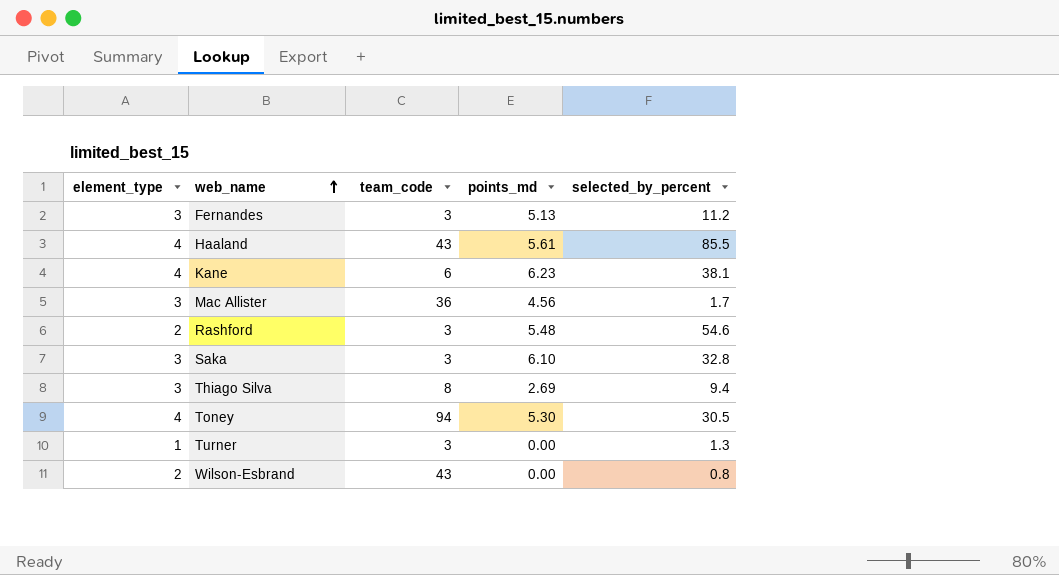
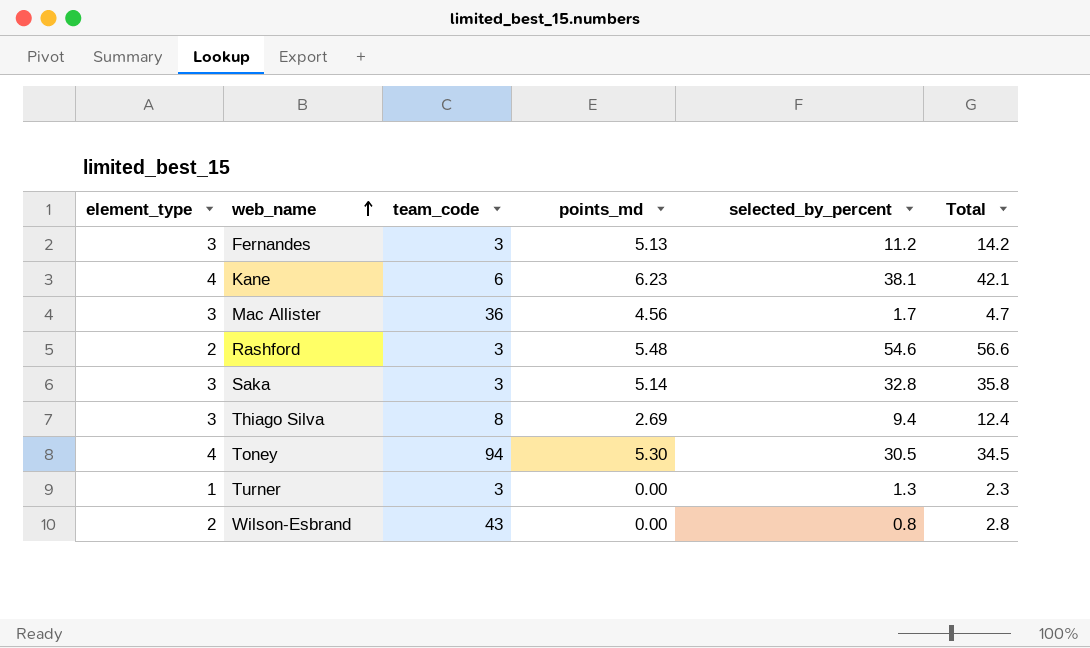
column Total | formula: none -> [element_type] + [selected_by_percent]
row Haaland: 4 | 43 | 5.61 | 85.5 -> none
Saka | points_md: 6.10 -> 5.14

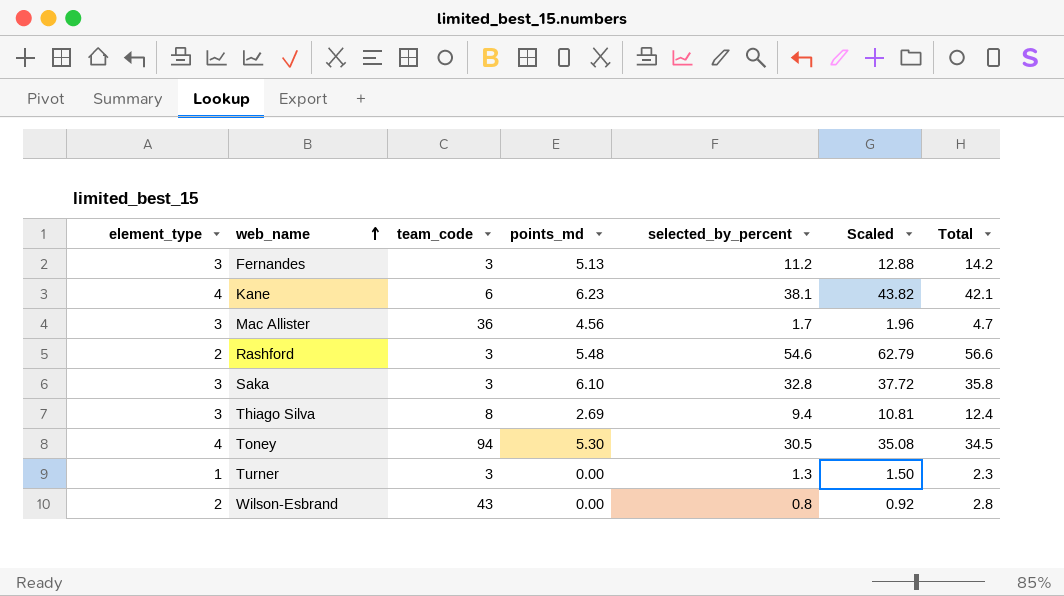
column Scaled | formula: none -> [selected_by_percent] * 1.15
Saka | points_md: 5.14 -> 6.10

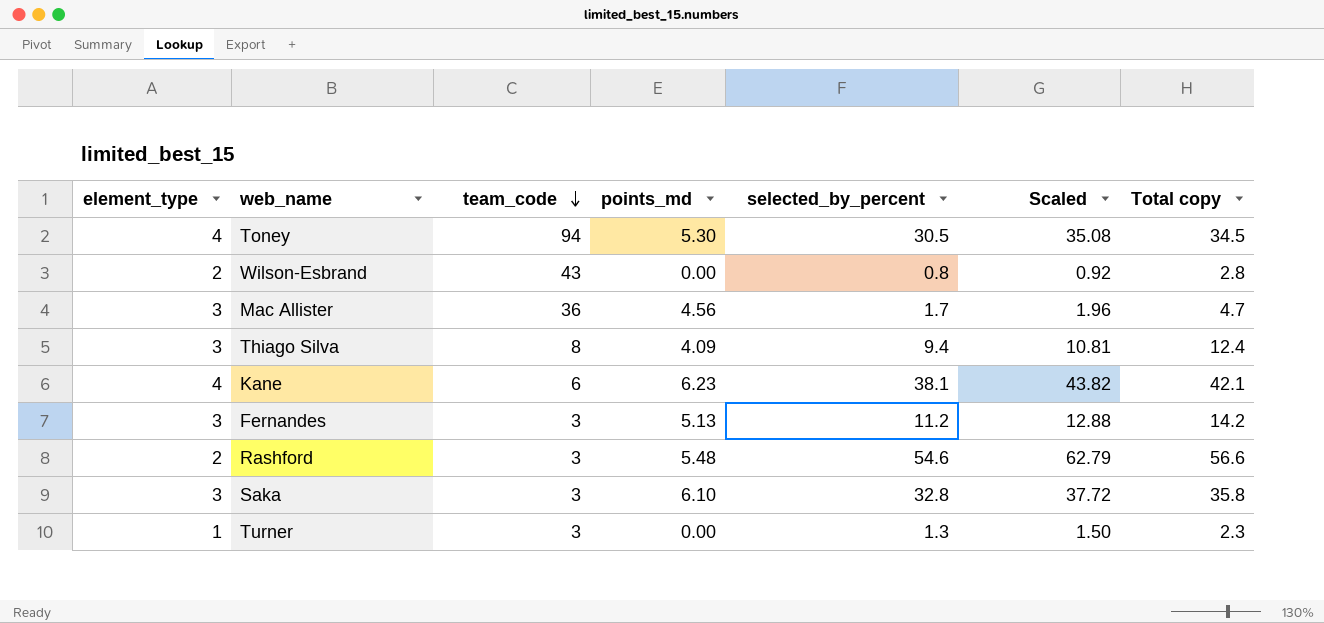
row order: web_name ascending -> team_code descending
column name: Total -> Total copy
Thiago Silva | points_md: 2.69 -> 4.09

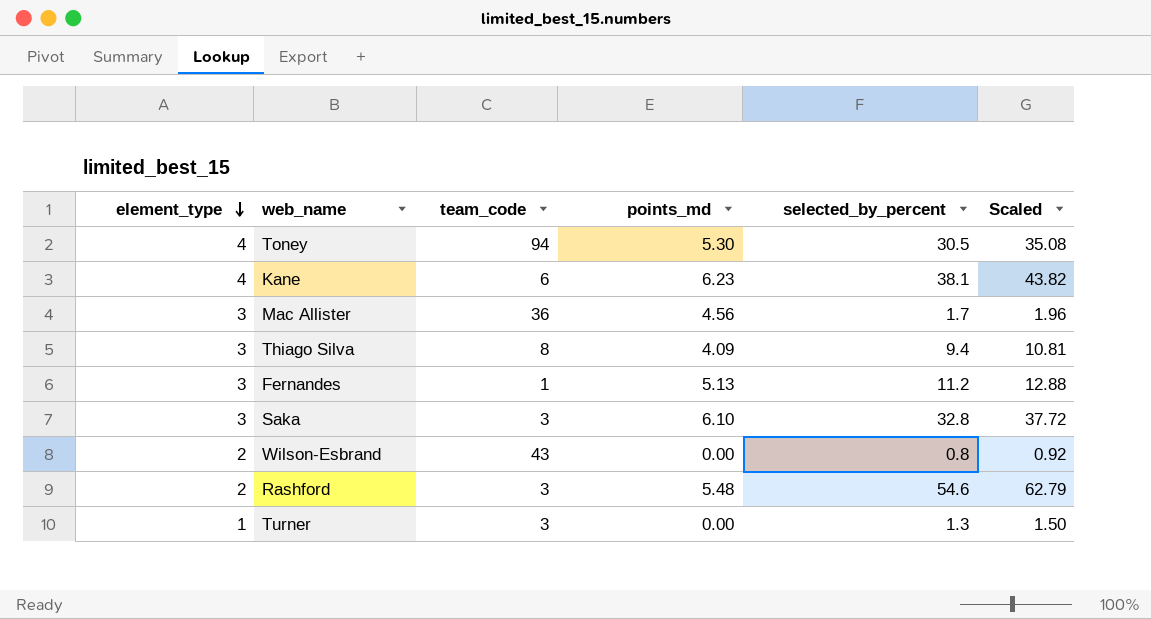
row order: team_code descending -> element_type descending
column Total copy | formula: [element_type] + [selected_by_percent] -> none
Fernandes | team_code: 3 -> 1

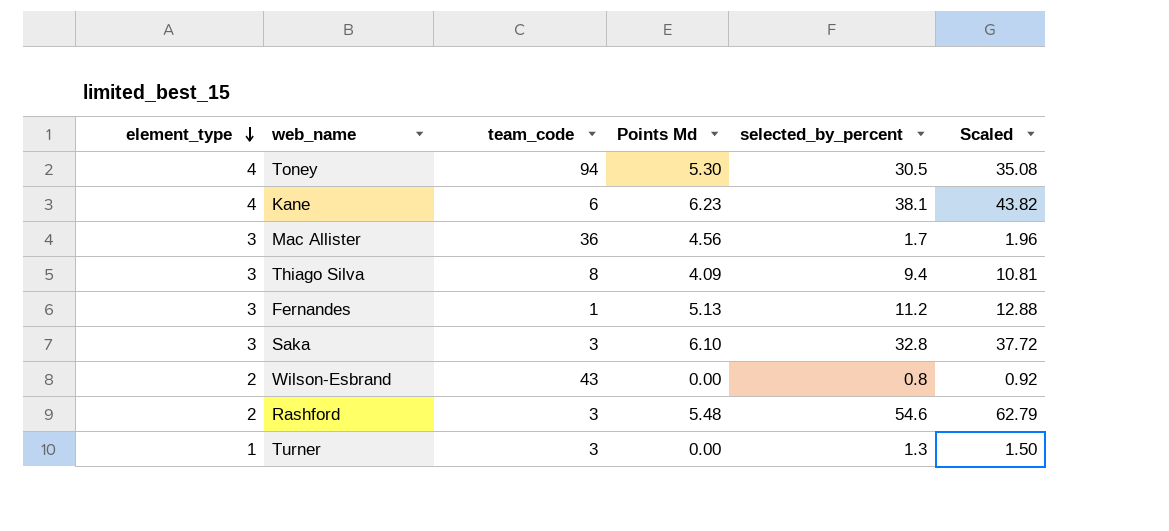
column name: points_md -> Points Md

